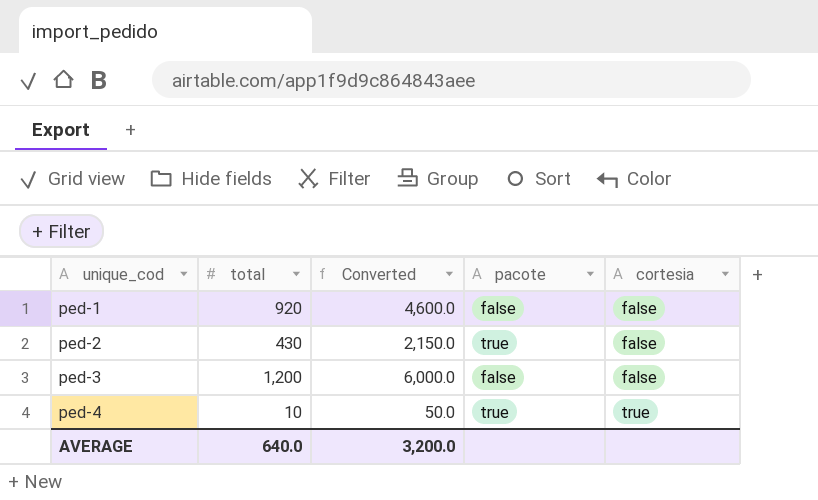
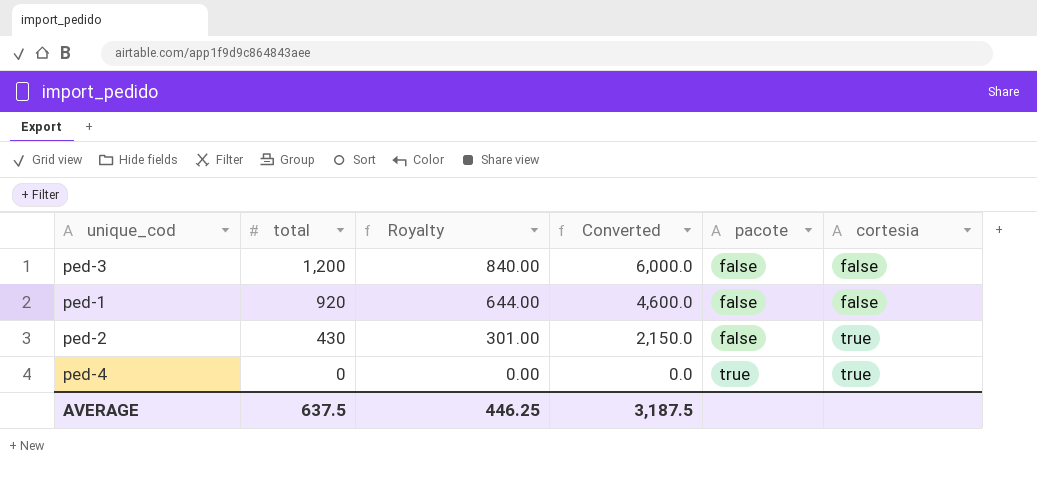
row order: unique_cod ascending -> total descending
column Royalty | formula: none -> [total] * 0.7
ped-2 | pacote: true -> false
ped-2 | cortesia: false -> true
ped-4 | total: 10 -> 0
ped-4 | Converted: 50.0 -> 0.0
AVERAGE | total: 640.0 -> 637.5
AVERAGE | Converted: 3,200.0 -> 3,187.5

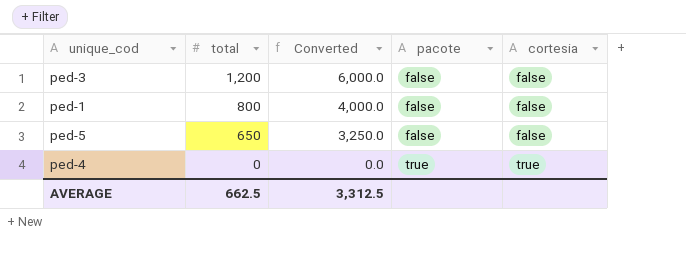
column Royalty | formula: [total] * 0.7 -> none
row ped-2: 430 | 301.00 | 2,150.0 | false | true -> none
ped-1 | total: 920 -> 800
ped-1 | Converted: 4,600.0 -> 4,000.0
row ped-5: none -> 650 | 3,250.0 | false | false
AVERAGE | total: 637.5 -> 662.5
AVERAGE | Converted: 3,187.5 -> 3,312.5

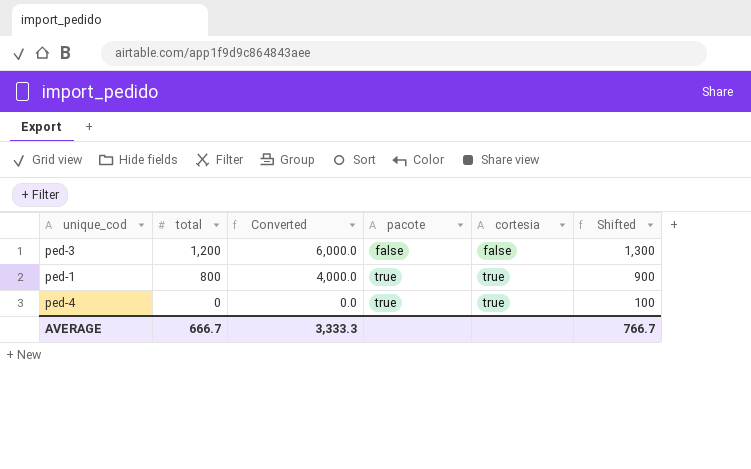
column Shifted | formula: none -> [total] + 100
row ped-5: 650 | 3,250.0 | false | false -> none
ped-1 | pacote: false -> true
ped-1 | cortesia: false -> true
AVERAGE | total: 662.5 -> 666.7
AVERAGE | Converted: 3,312.5 -> 3,333.3

